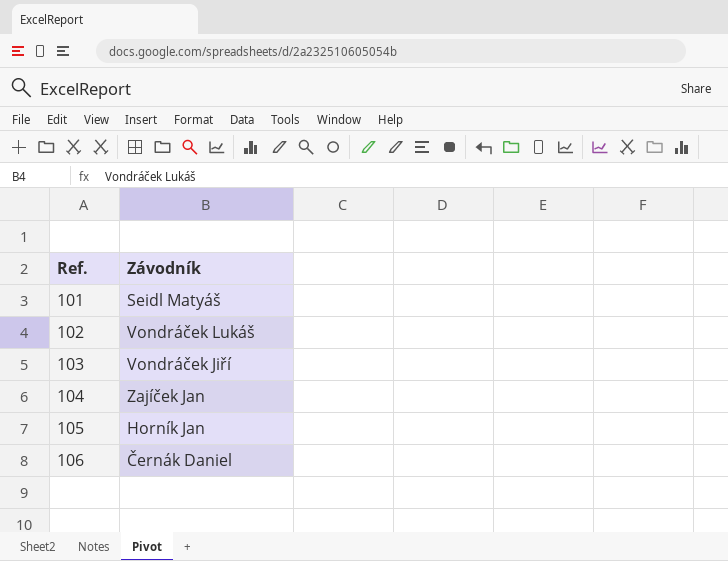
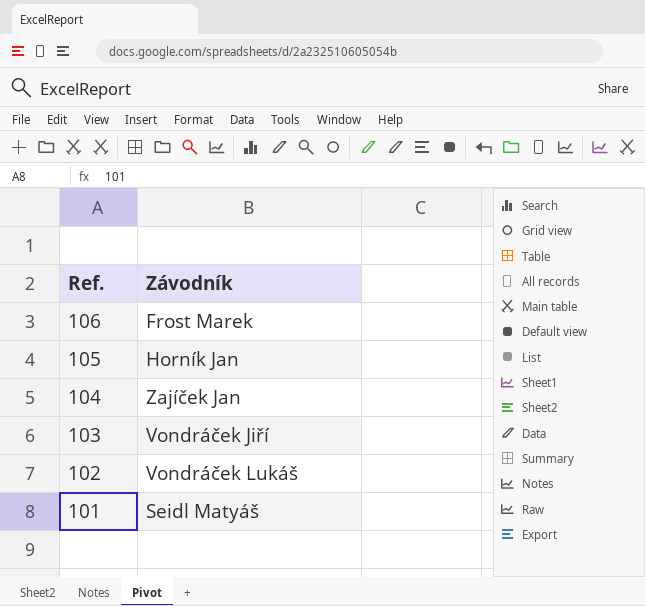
row order: Ref. ascending -> Ref. descending
106 | Závodník: Černák Daniel -> Frost Marek

